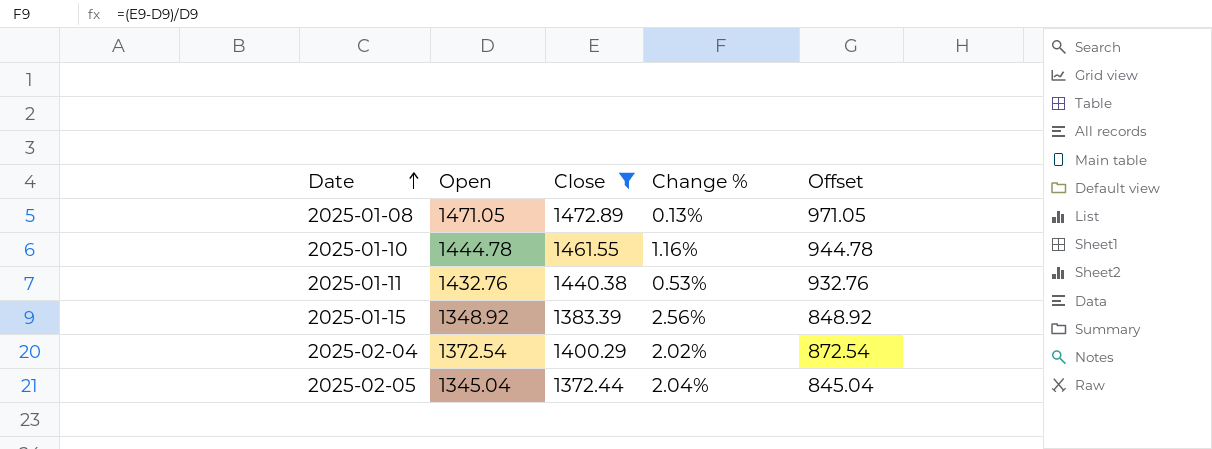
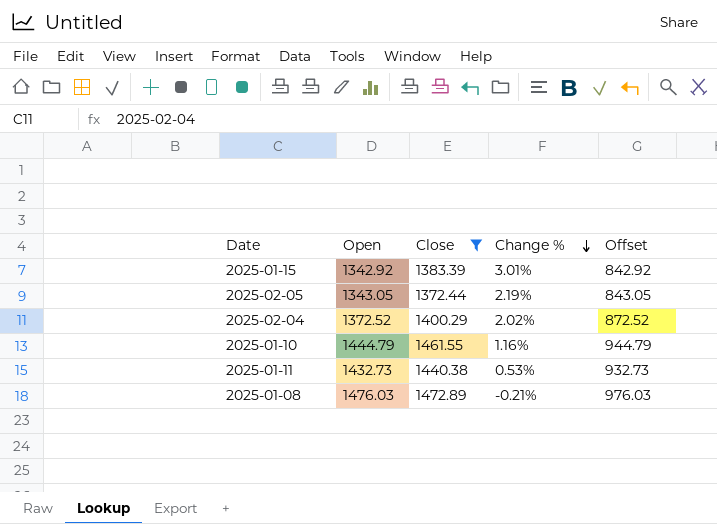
row order: Date ascending -> Change % descending
2025-01-15 | Open: 1348.92 -> 1342.92
2025-01-15 | Change %: 2.56% -> 3.01%
2025-01-15 | Offset: 848.92 -> 842.92
2025-02-05 | Open: 1345.04 -> 1343.05
2025-02-05 | Change %: 2.04% -> 2.19%
2025-02-05 | Offset: 845.04 -> 843.05
2025-02-04 | Open: 1372.54 -> 1372.52
2025-02-04 | Offset: 872.54 -> 872.52
2025-01-10 | Open: 1444.78 -> 1444.79
2025-01-10 | Offset: 944.78 -> 944.79
2025-01-11 | Open: 1432.76 -> 1432.73
2025-01-11 | Offset: 932.76 -> 932.73
2025-01-08 | Open: 1471.05 -> 1476.03
2025-01-08 | Change %: 0.13% -> -0.21%
2025-01-08 | Offset: 971.05 -> 976.03

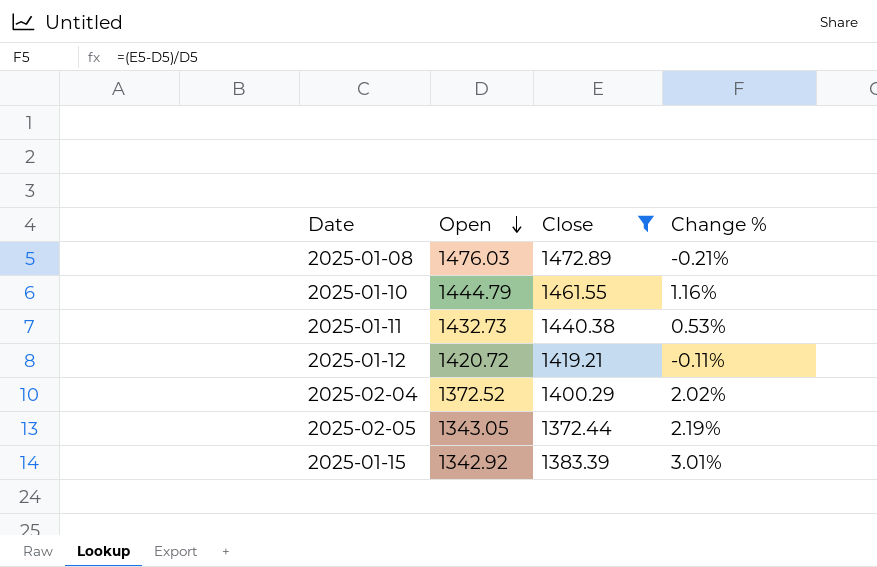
row order: Change % descending -> Open descending
column Offset | formula: [Open] - 500 -> none
row 2025-01-12: none -> 1420.72 | 1419.21 | -0.11%

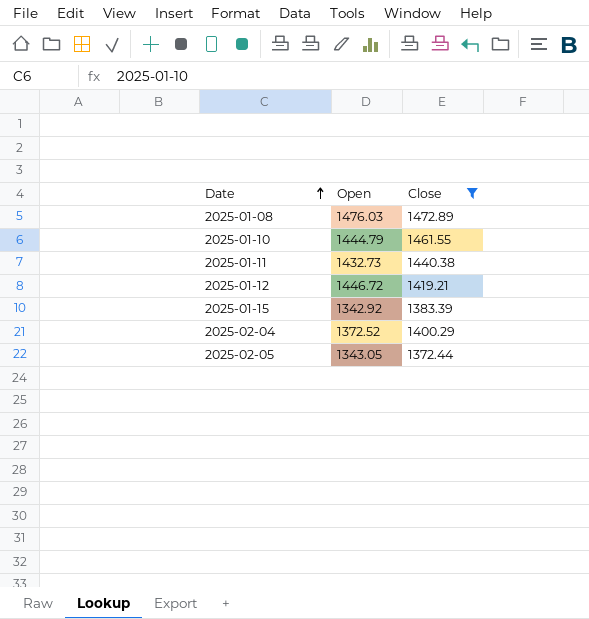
row order: Open descending -> Date ascending
column Change % | formula: ([Close] - [Open]) / [Open] -> none
2025-01-12 | Open: 1420.72 -> 1446.72

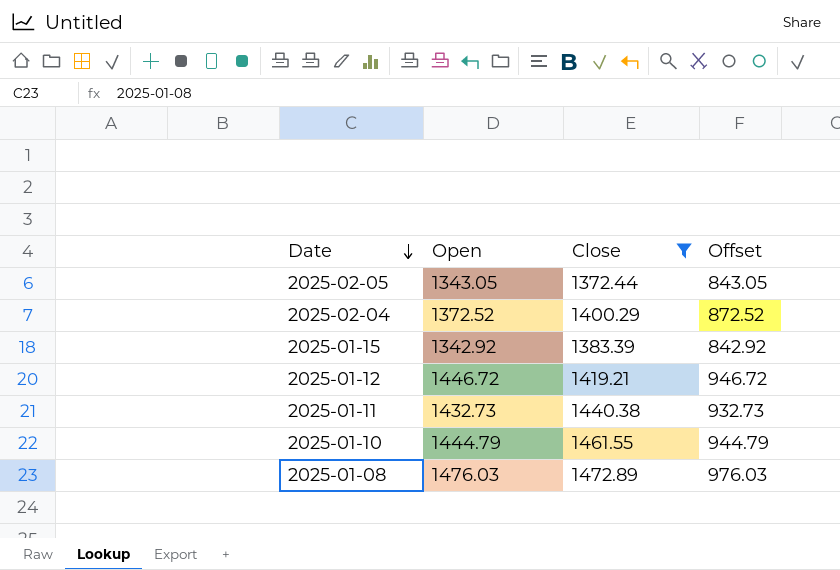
row order: Date ascending -> Date descending
column Offset | formula: none -> [Open] - 500

